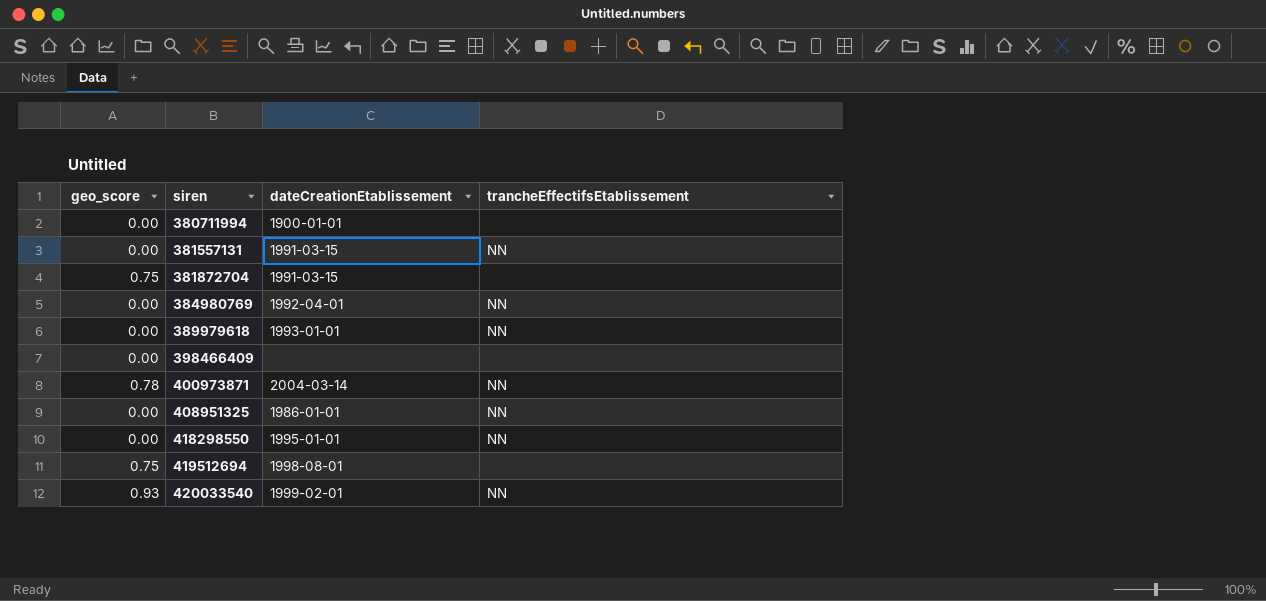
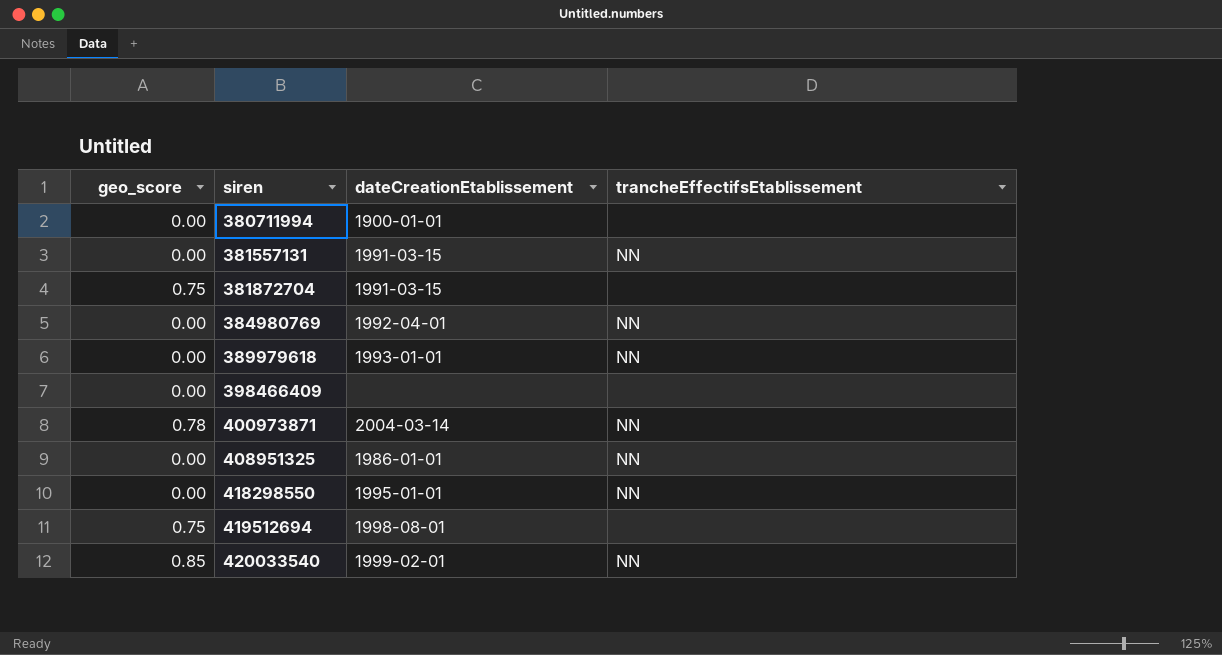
420033540 | geo_score: 0.93 -> 0.85

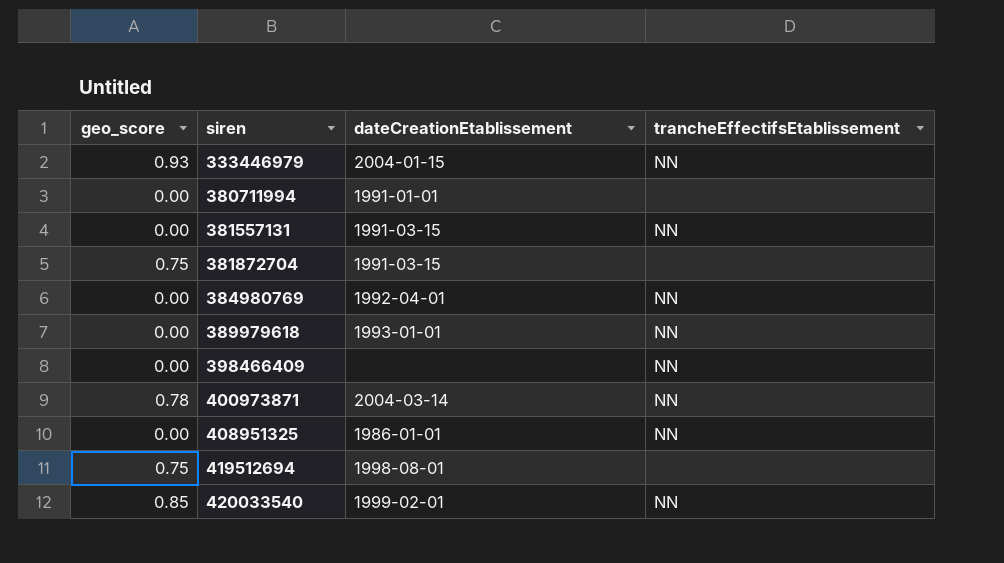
row 418298550: 0.00 | 1995-01-01 | NN -> none
row 333446979: none -> 0.93 | 2004-01-15 | NN
380711994 | dateCreationEtablissement: 1900-01-01 -> 1991-01-01
398466409 | trancheEffectifsEtablissement: none -> NN

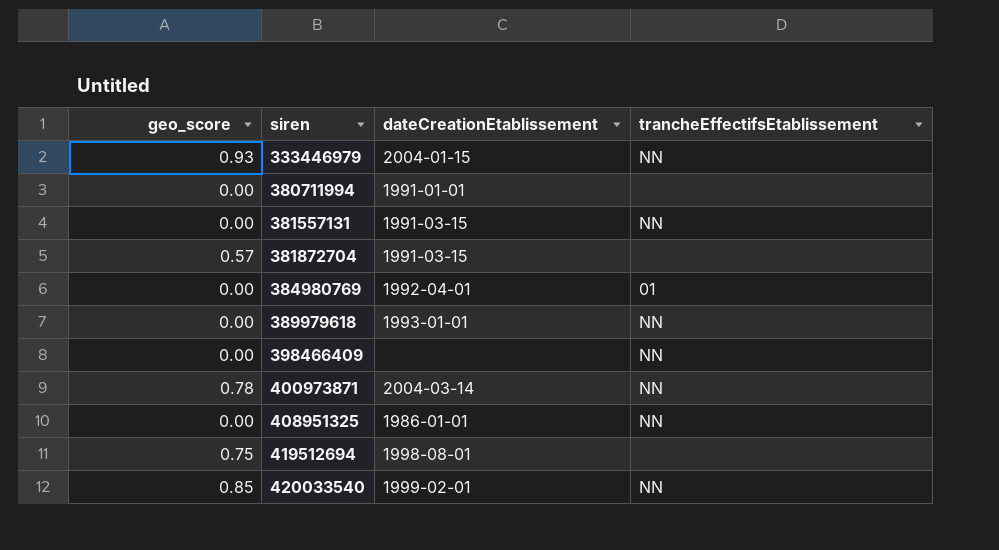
381872704 | geo_score: 0.75 -> 0.57
384980769 | trancheEffectifsEtablissement: NN -> 01

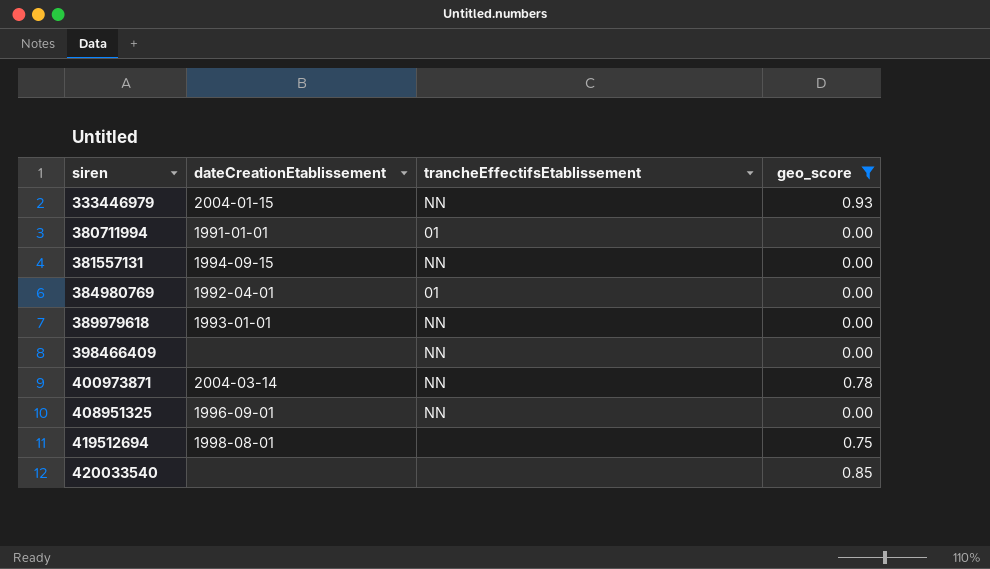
filter: none -> geo_score != 0.57
column geo_score | position: 1 -> 4
380711994 | trancheEffectifsEtablissement: none -> 01
381557131 | dateCreationEtablissement: 1991-03-15 -> 1994-09-15
408951325 | dateCreationEtablissement: 1986-01-01 -> 1996-09-01
420033540 | dateCreationEtablissement: 1999-02-01 -> none
420033540 | trancheEffectifsEtablissement: NN -> none

